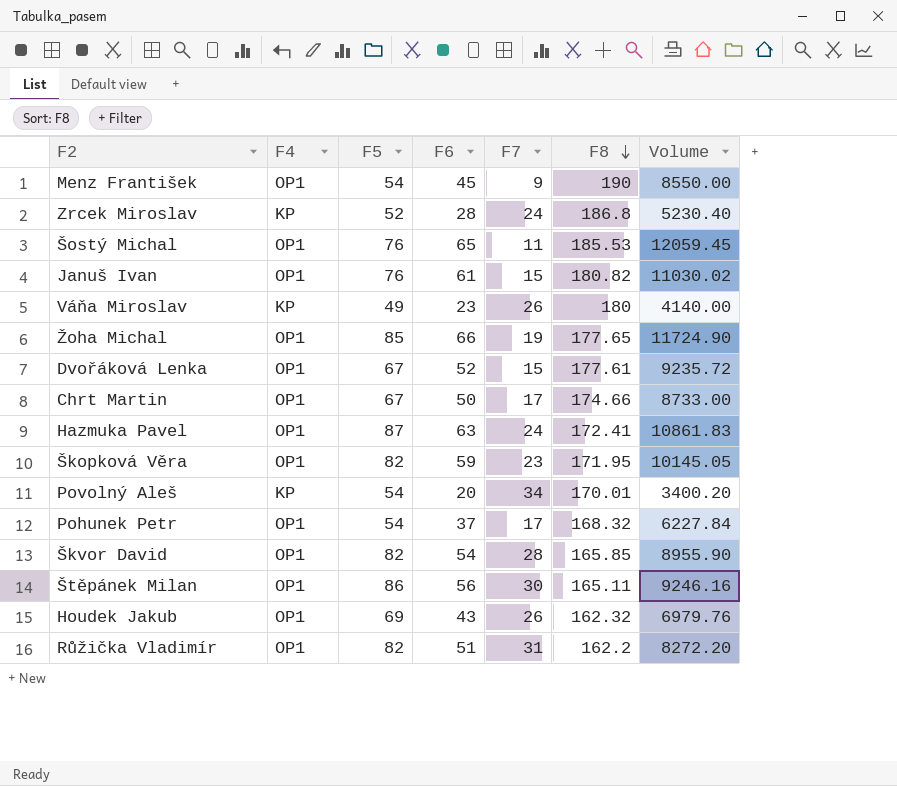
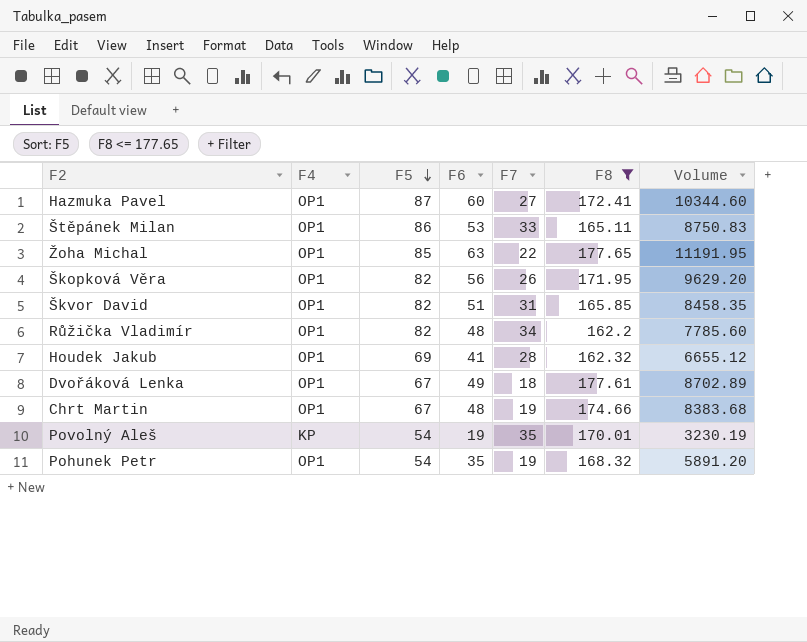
filter: none -> F8 <= 177.65
row order: F8 descending -> F5 descending
Hazmuka Pavel | F6: 63 -> 60
Hazmuka Pavel | F7: 24 -> 27
Hazmuka Pavel | Volume: 10861.83 -> 10344.60
Štěpánek Milan | F6: 56 -> 53
Štěpánek Milan | F7: 30 -> 33
Štěpánek Milan | Volume: 9246.16 -> 8750.83
Žoha Michal | F6: 66 -> 63
Žoha Michal | F7: 19 -> 22
Žoha Michal | Volume: 11724.90 -> 11191.95
Škopková Věra | F6: 59 -> 56
Škopková Věra | F7: 23 -> 26
Škopková Věra | Volume: 10145.05 -> 9629.20
Škvor David | F6: 54 -> 51
Škvor David | F7: 28 -> 31
Škvor David | Volume: 8955.90 -> 8458.35
Růžička Vladimír | F6: 51 -> 48
Růžička Vladimír | F7: 31 -> 34
Růžička Vladimír | Volume: 8272.20 -> 7785.60
Houdek Jakub | F6: 43 -> 41
Houdek Jakub | F7: 26 -> 28
Houdek Jakub | Volume: 6979.76 -> 6655.12
Dvořáková Lenka | F6: 52 -> 49
Dvořáková Lenka | F7: 15 -> 18
Dvořáková Lenka | Volume: 9235.72 -> 8702.89
Chrt Martin | F6: 50 -> 48
Chrt Martin | F7: 17 -> 19
Chrt Martin | Volume: 8733.00 -> 8383.68
Povolný Aleš | F6: 20 -> 19
Povolný Aleš | F7: 34 -> 35
Povolný Aleš | Volume: 3400.20 -> 3230.19
Pohunek Petr | F6: 37 -> 35
Pohunek Petr | F7: 17 -> 19
Pohunek Petr | Volume: 6227.84 -> 5891.20

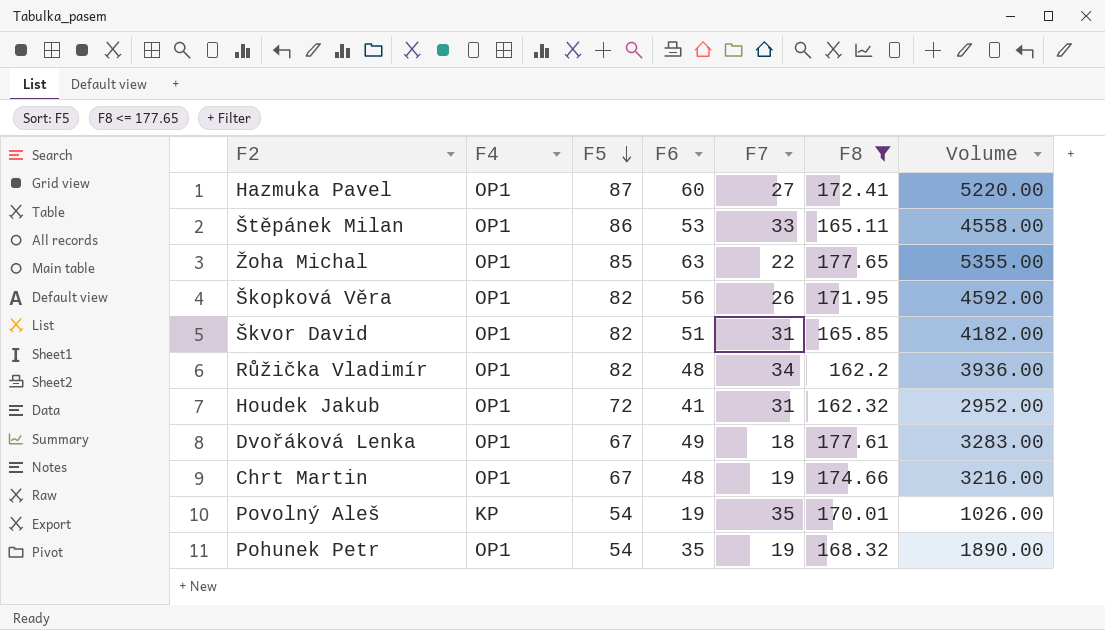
column Volume | formula: [F6] * [F8] -> [F5] * [F6]
Houdek Jakub | F5: 69 -> 72
Houdek Jakub | F7: 28 -> 31

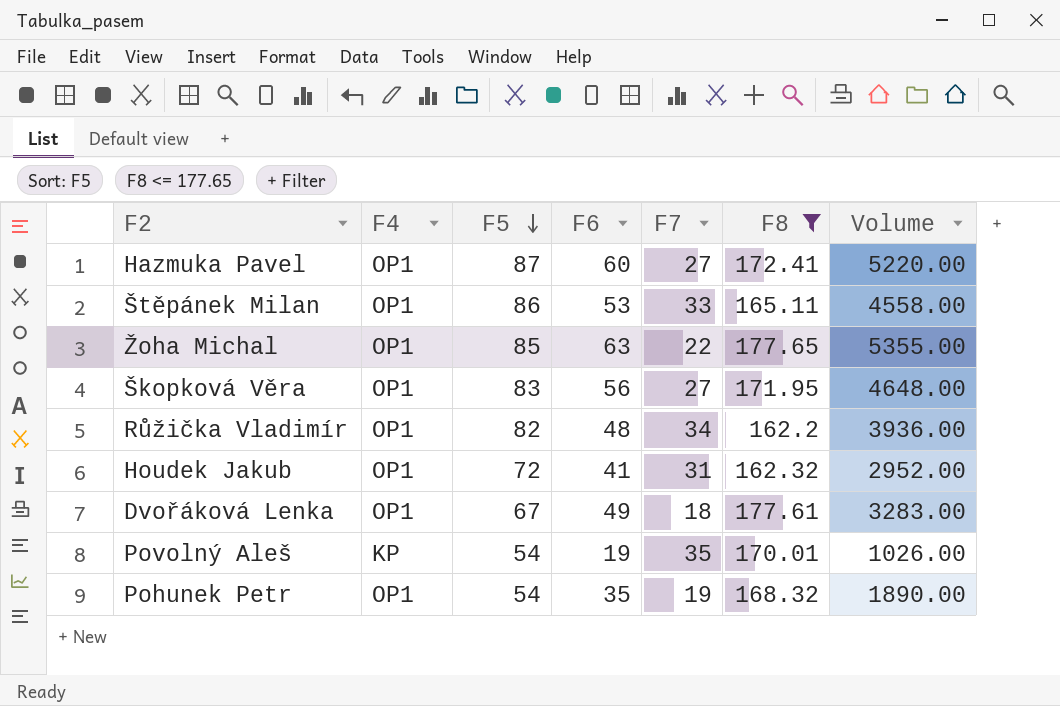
row Škvor David: OP1 | 82 | 51 | 31 | 165.85 | 4182.00 -> none
row Chrt Martin: OP1 | 67 | 48 | 19 | 174.66 | 3216.00 -> none
Škopková Věra | F5: 82 -> 83
Škopková Věra | F7: 26 -> 27
Škopková Věra | Volume: 4592.00 -> 4648.00

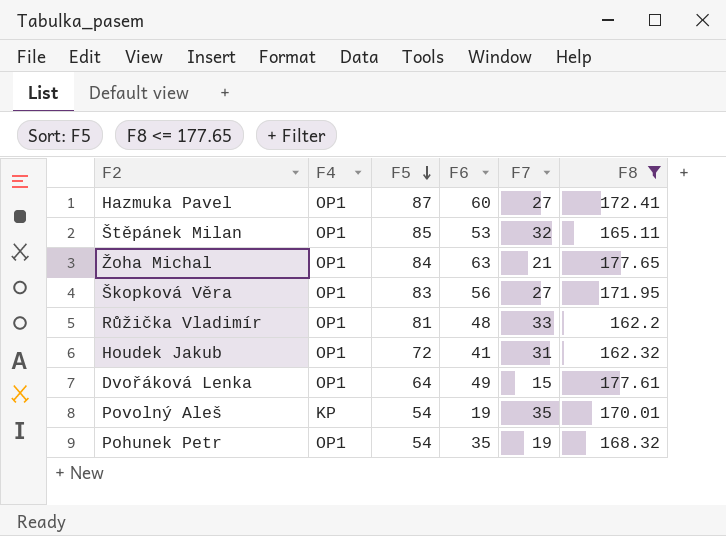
column Volume | formula: [F5] * [F6] -> none
Štěpánek Milan | F5: 86 -> 85
Štěpánek Milan | F7: 33 -> 32
Žoha Michal | F5: 85 -> 84
Žoha Michal | F7: 22 -> 21
Růžička Vladimír | F5: 82 -> 81
Růžička Vladimír | F7: 34 -> 33
Dvořáková Lenka | F5: 67 -> 64
Dvořáková Lenka | F7: 18 -> 15

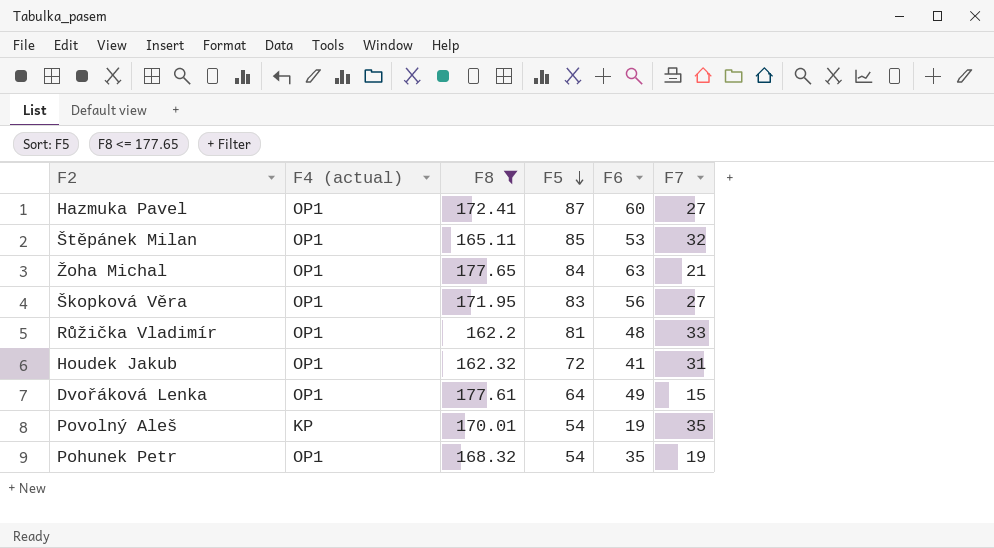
column name: F4 -> F4 (actual)
column F8 | position: 6 -> 3

